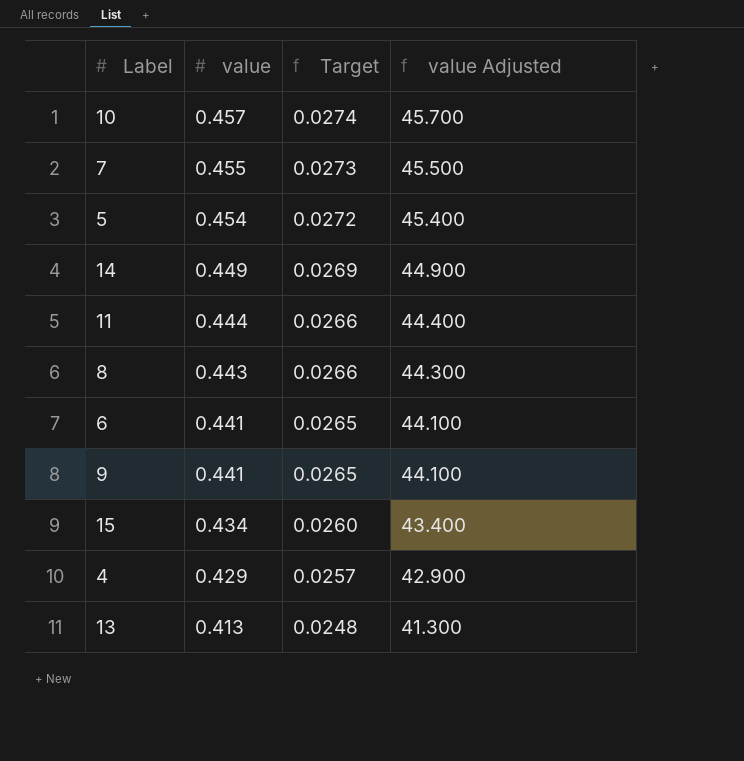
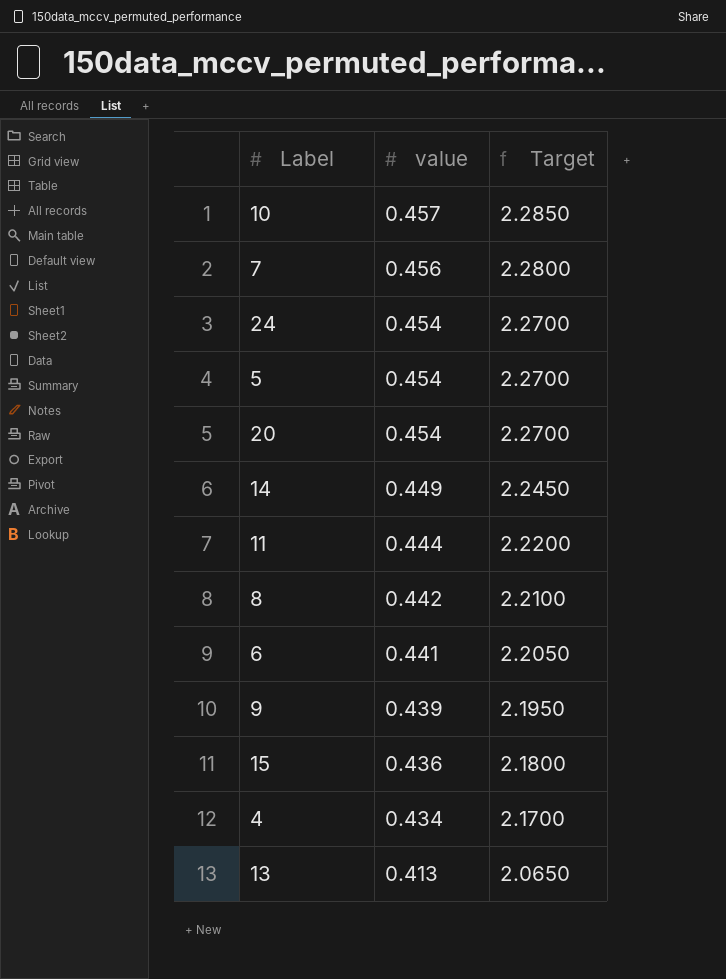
column value Adjusted | formula: [value] * 100 -> none
column Target | formula: [value] * 0.06 -> [value] * 5
7 | value: 0.455 -> 0.456
row 24: none -> 0.454 | 2.2700
row 20: none -> 0.454 | 2.2700
8 | value: 0.443 -> 0.442
9 | value: 0.441 -> 0.439
15 | value: 0.434 -> 0.436
4 | value: 0.429 -> 0.434

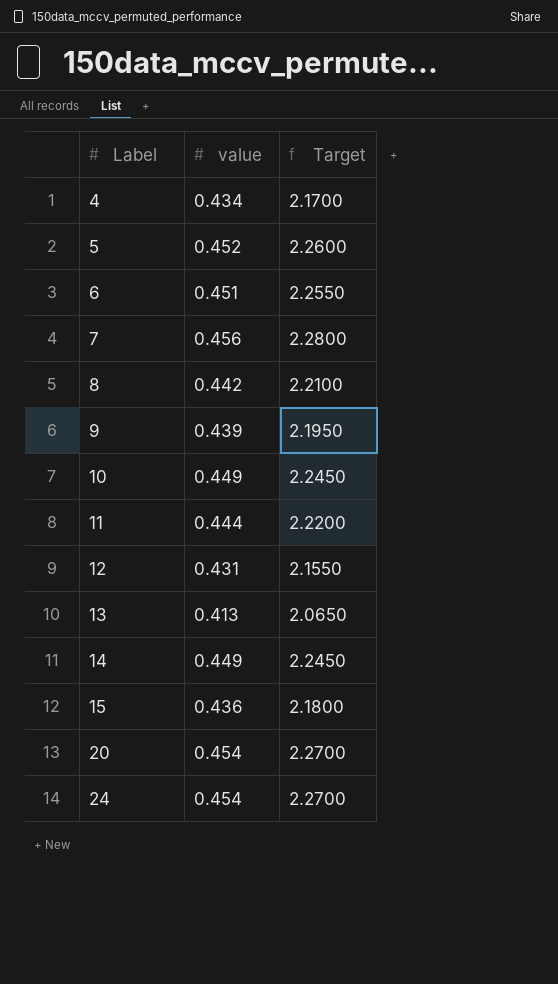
row order: value descending -> Label ascending
5 | value: 0.454 -> 0.452
5 | Target: 2.2700 -> 2.2600
6 | value: 0.441 -> 0.451
6 | Target: 2.2050 -> 2.2550
10 | value: 0.457 -> 0.449
10 | Target: 2.2850 -> 2.2450
row 12: none -> 0.431 | 2.1550

